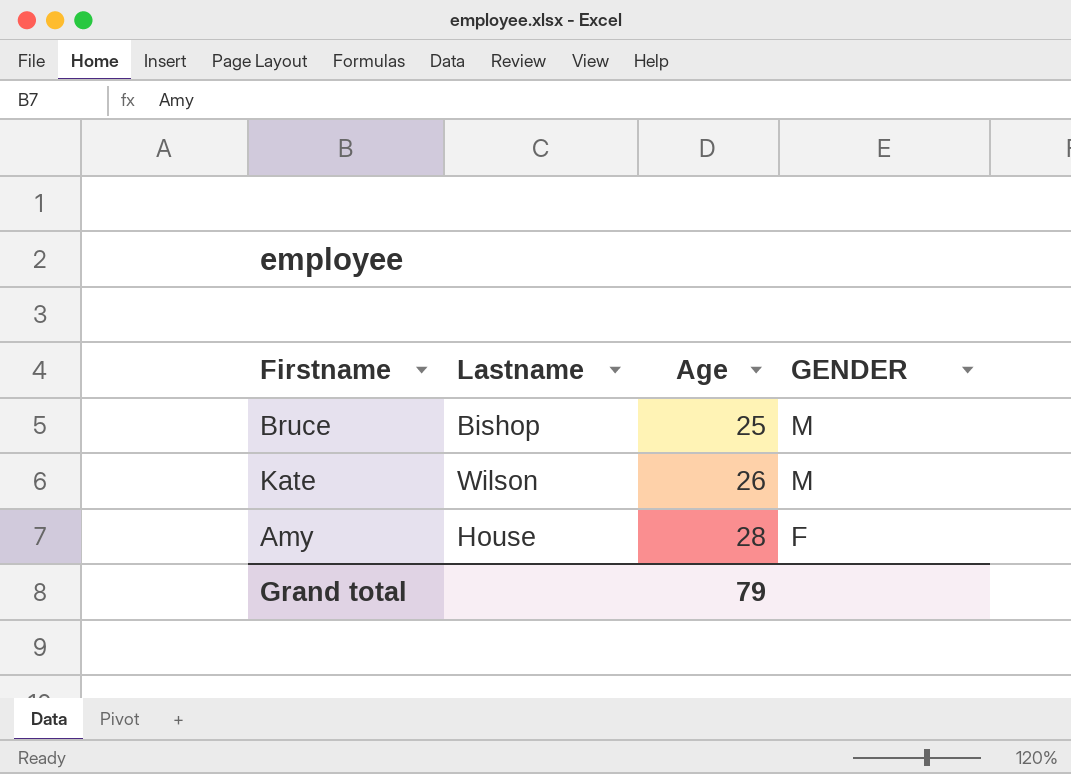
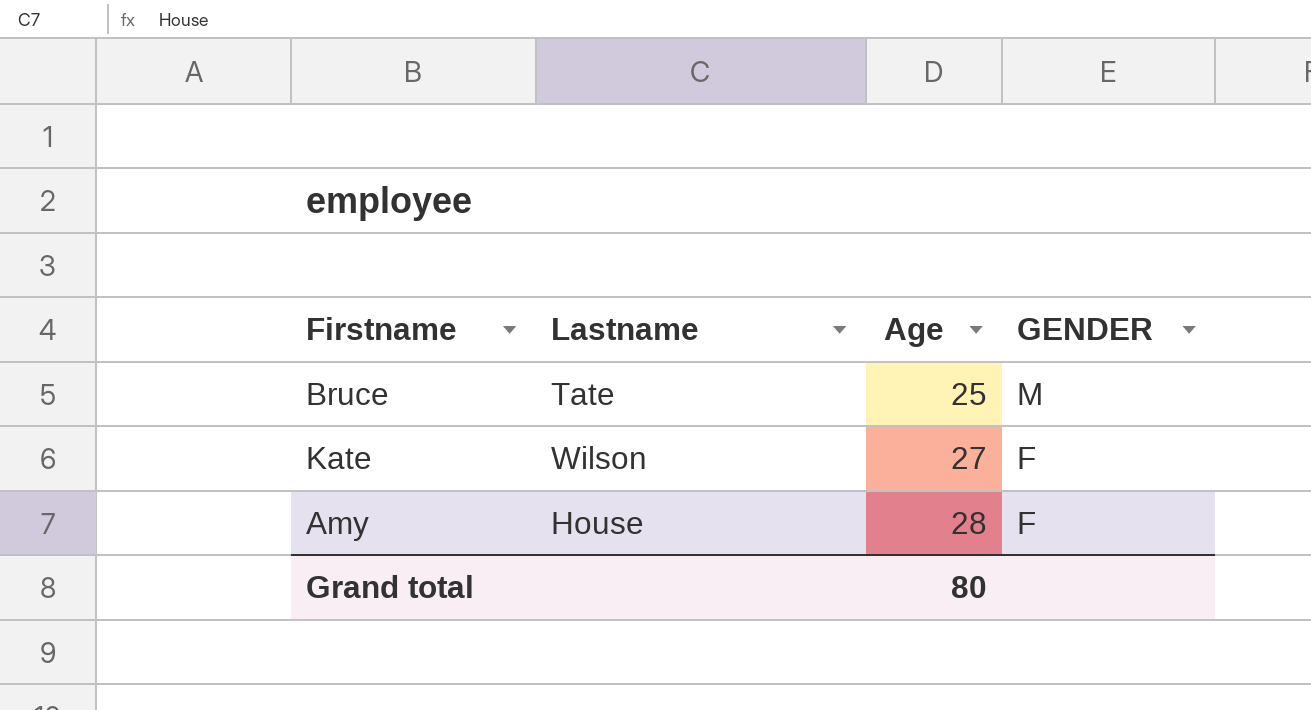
Bruce | Lastname: Bishop -> Tate
Kate | Age: 26 -> 27
Kate | GENDER: M -> F
Grand total | Age: 79 -> 80

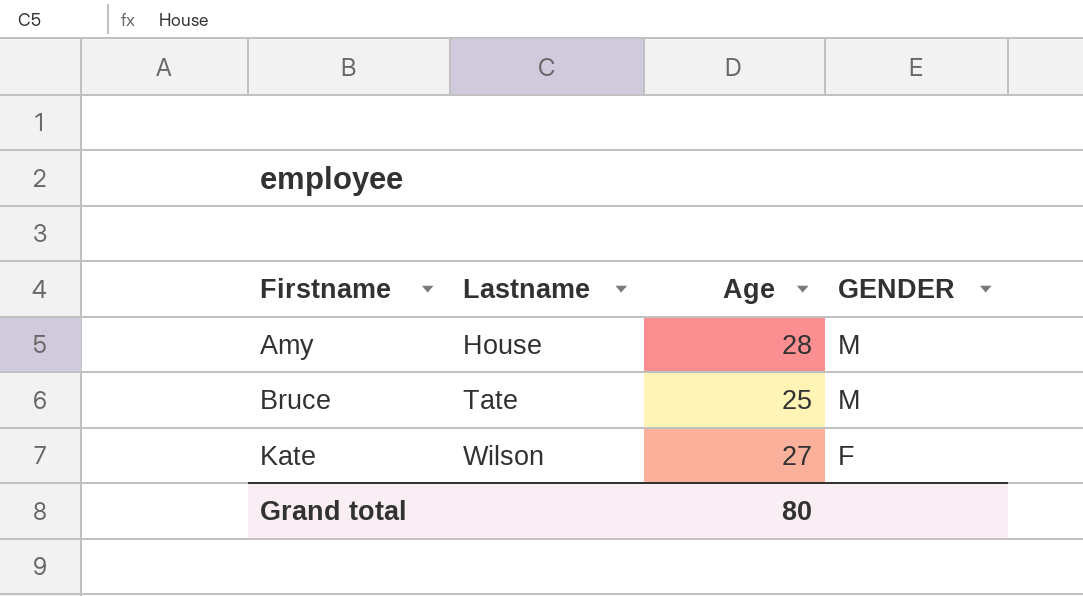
row order: Age ascending -> Firstname ascending
Amy | GENDER: F -> M

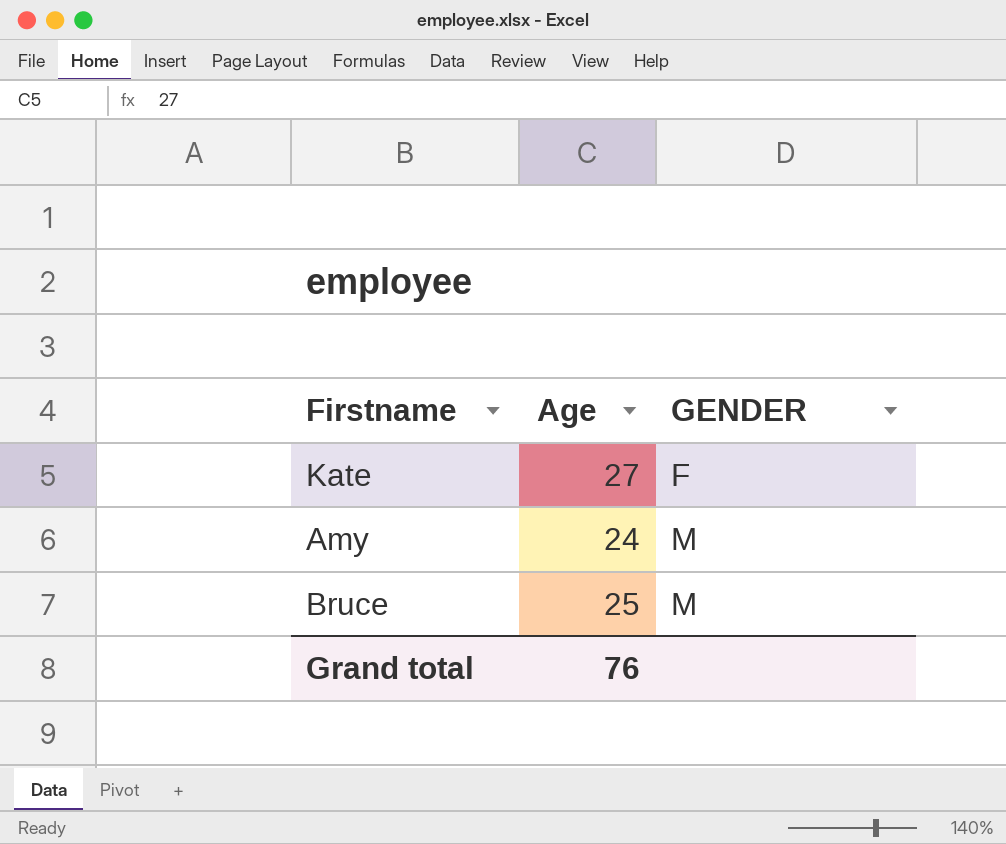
row order: Firstname ascending -> GENDER ascending
column Lastname | position: 2 -> none
Amy | Age: 28 -> 24
Grand total | Age: 80 -> 76

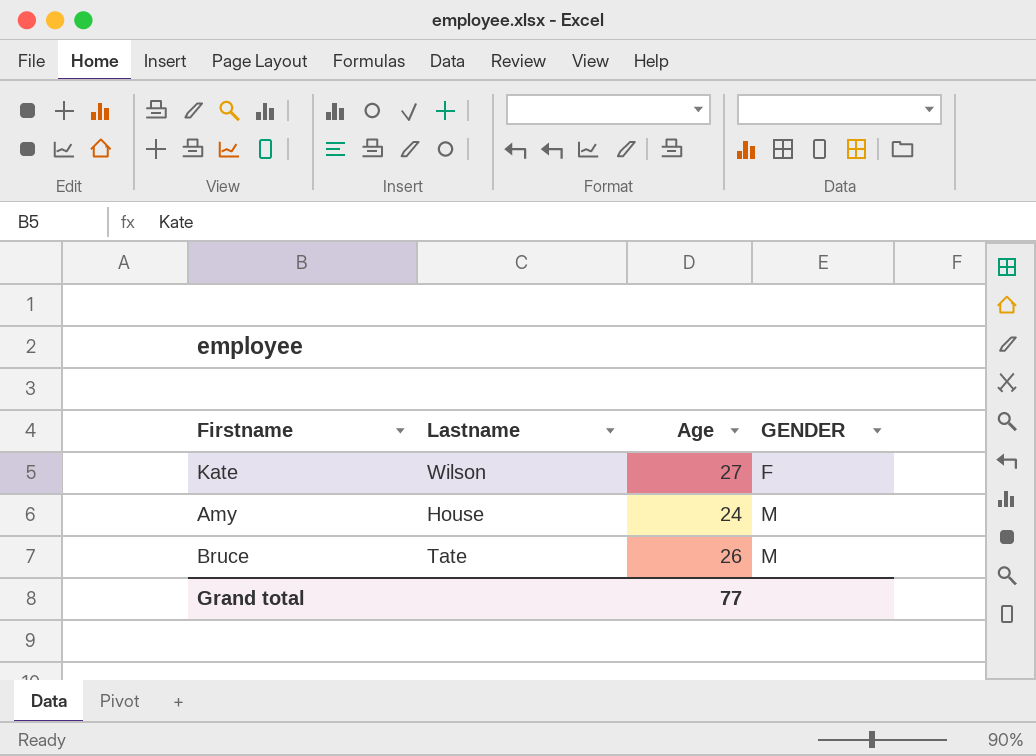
column Lastname | position: none -> 2
Bruce | Age: 25 -> 26
Grand total | Age: 76 -> 77

